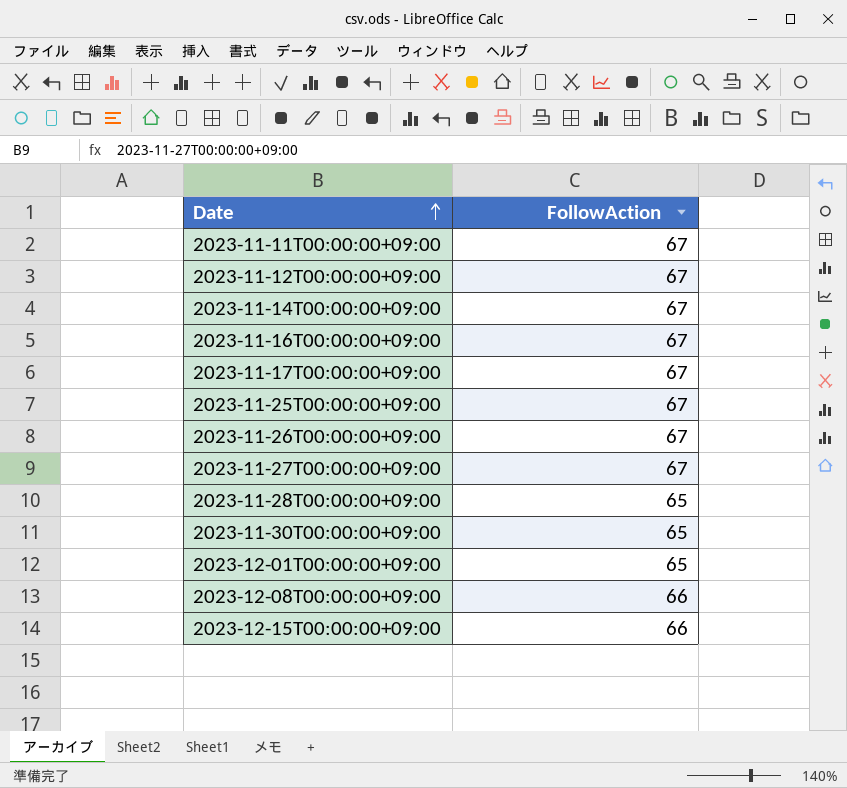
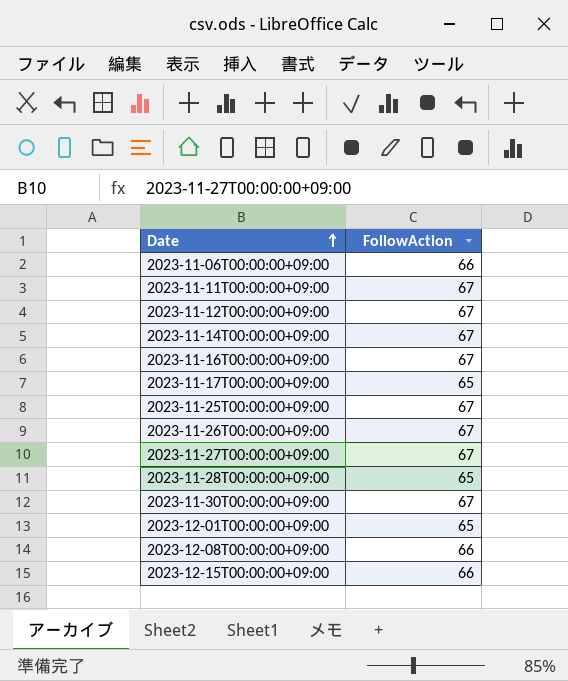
row 2023-11-06T00:00:00+09:00: none -> 66
2023-11-17T00:00:00+09:00 | FollowAction: 67 -> 65
2023-11-30T00:00:00+09:00 | FollowAction: 65 -> 67

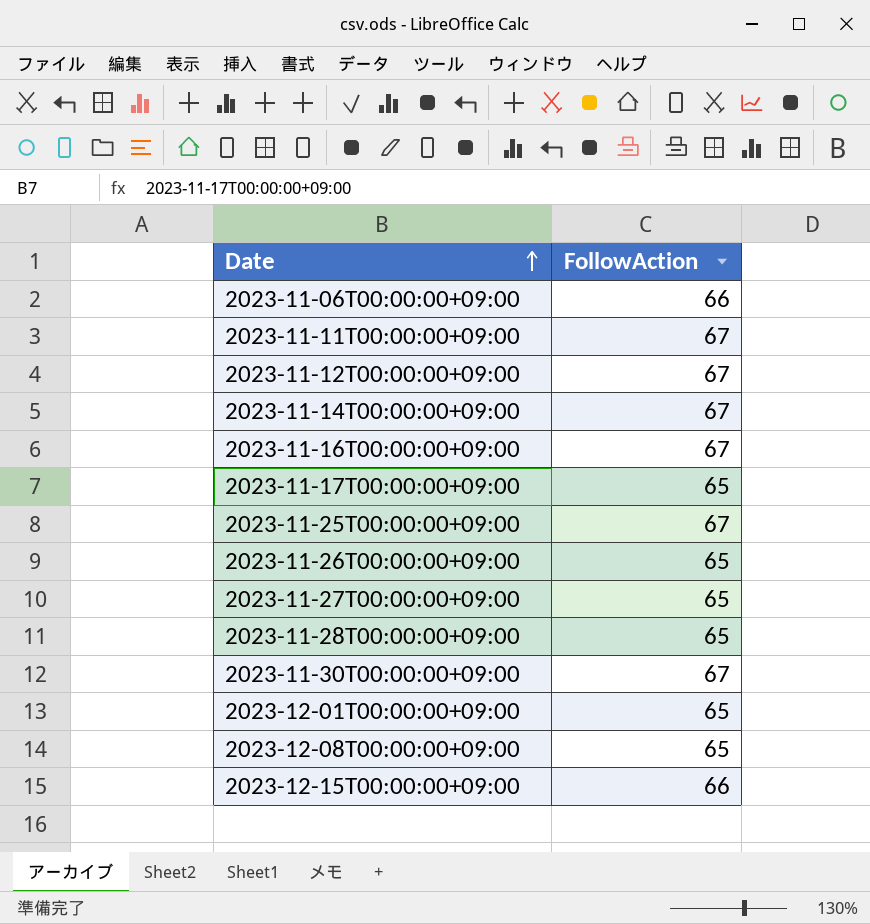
2023-11-26T00:00:00+09:00 | FollowAction: 67 -> 65
2023-11-27T00:00:00+09:00 | FollowAction: 67 -> 65
2023-12-08T00:00:00+09:00 | FollowAction: 66 -> 65

